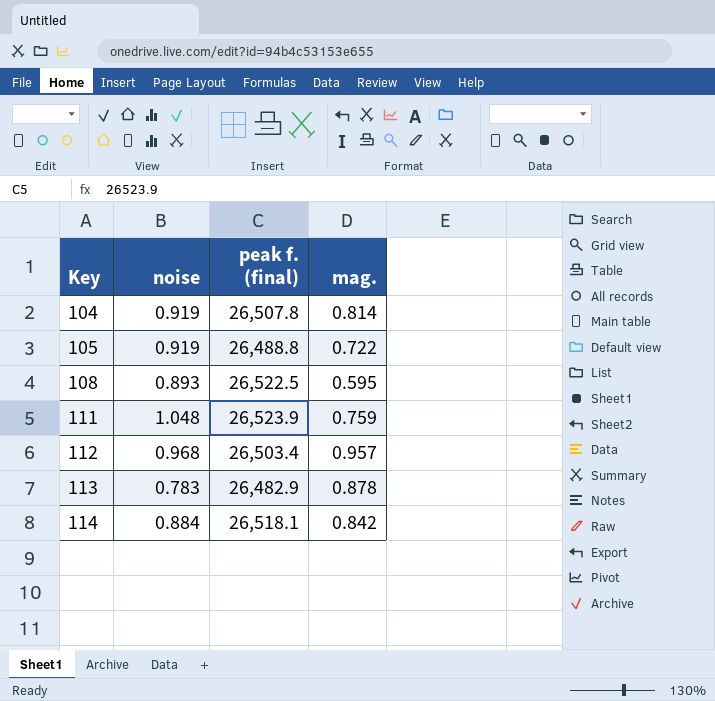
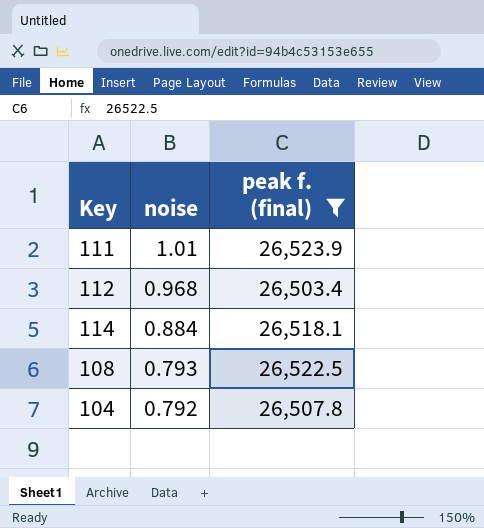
filter: none -> peak f. (final) >= 26,503.4
row order: Key ascending -> noise descending
column mag. | position: 4 -> none
111 | noise: 1.048 -> 1.01
108 | noise: 0.893 -> 0.793
104 | noise: 0.919 -> 0.792

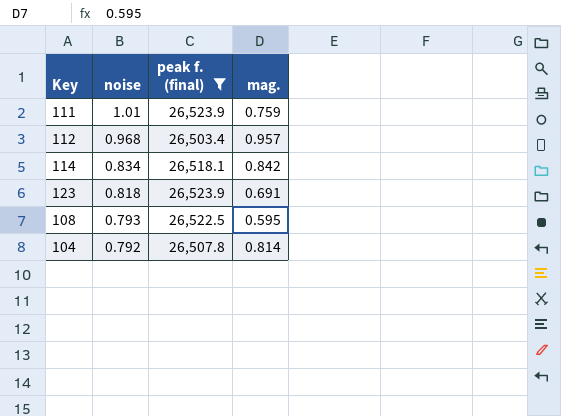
column mag. | position: none -> 4
114 | noise: 0.884 -> 0.834
row 123: none -> 0.818 | 26,523.9 | 0.691

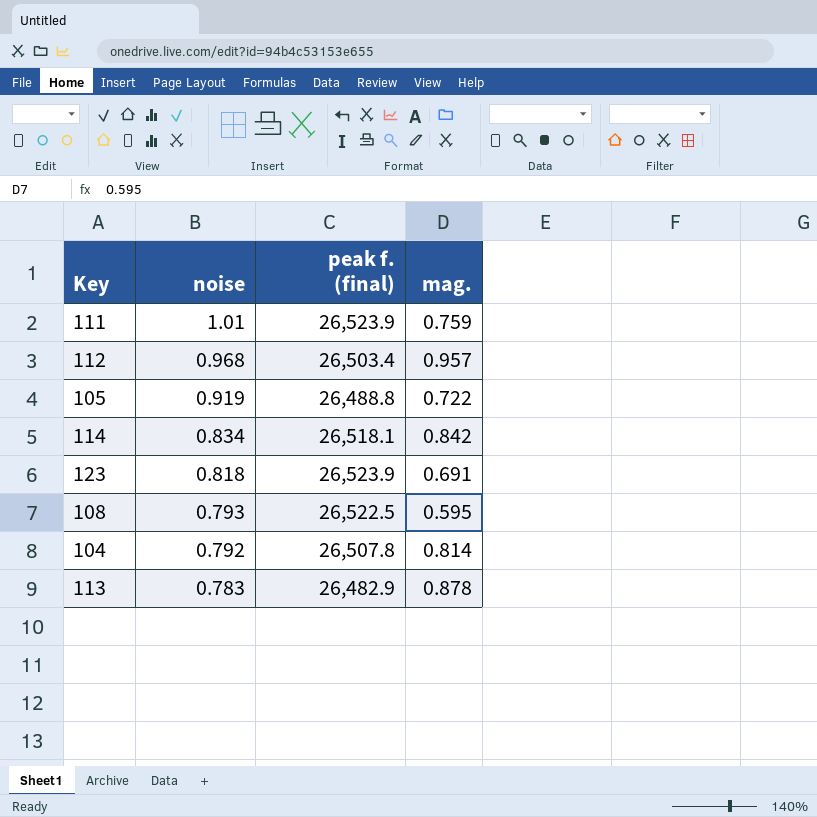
filter: peak f. (final) >= 26,503.4 -> none

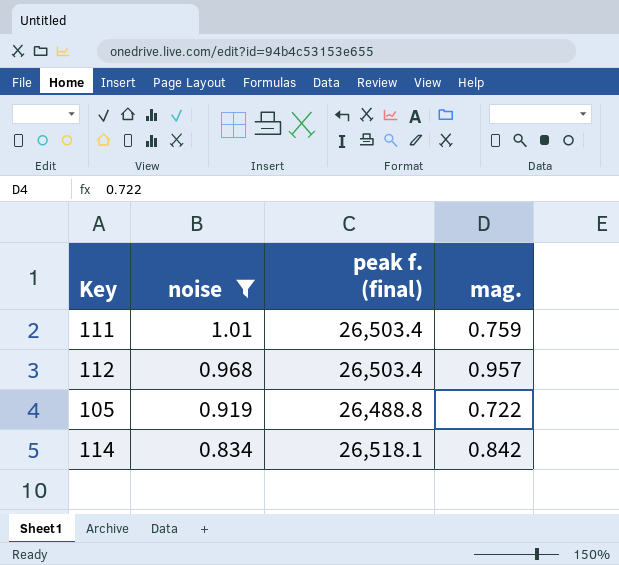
filter: none -> noise >= 0.834
111 | peak f. (final): 26,523.9 -> 26,503.4

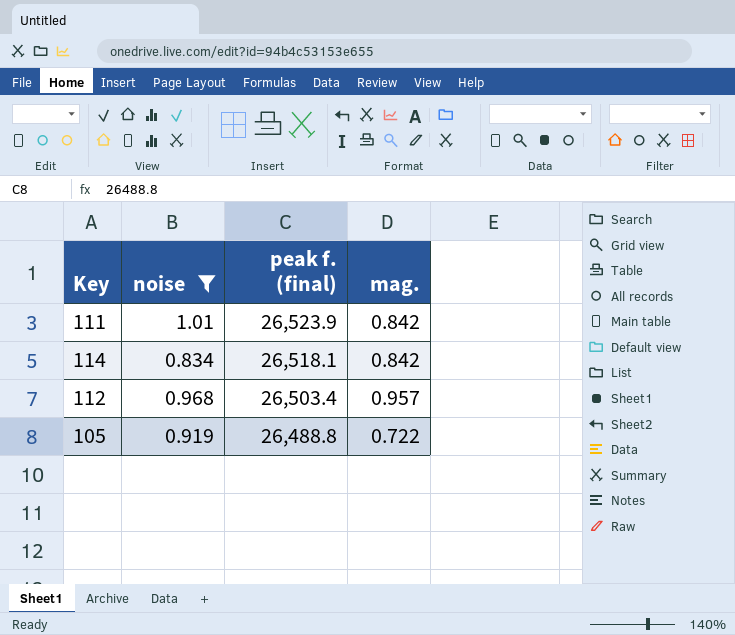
row order: noise descending -> peak f. (final) descending
111 | peak f. (final): 26,503.4 -> 26,523.9
111 | mag.: 0.759 -> 0.842

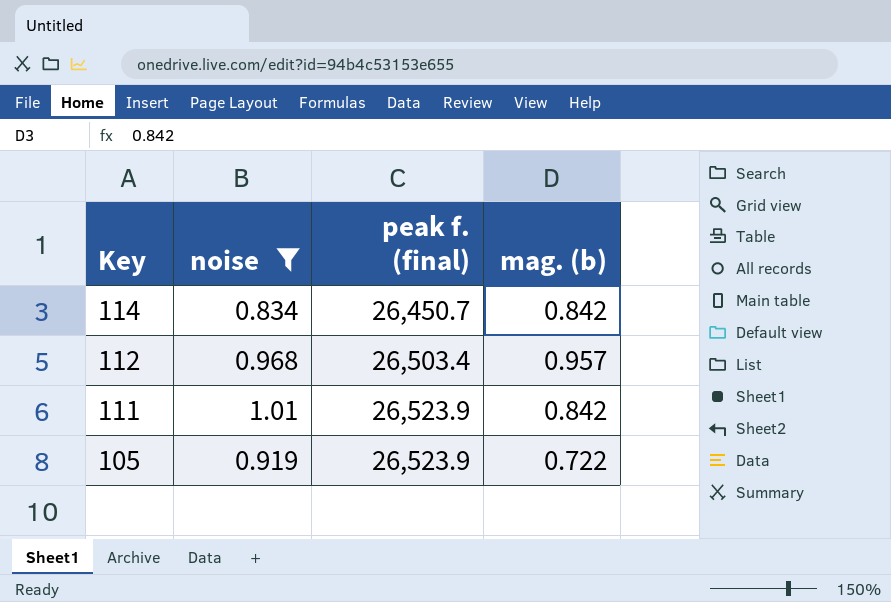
row order: peak f. (final) descending -> Key descending
column name: mag. -> mag. (b)
114 | peak f. (final): 26,518.1 -> 26,450.7
105 | peak f. (final): 26,488.8 -> 26,523.9

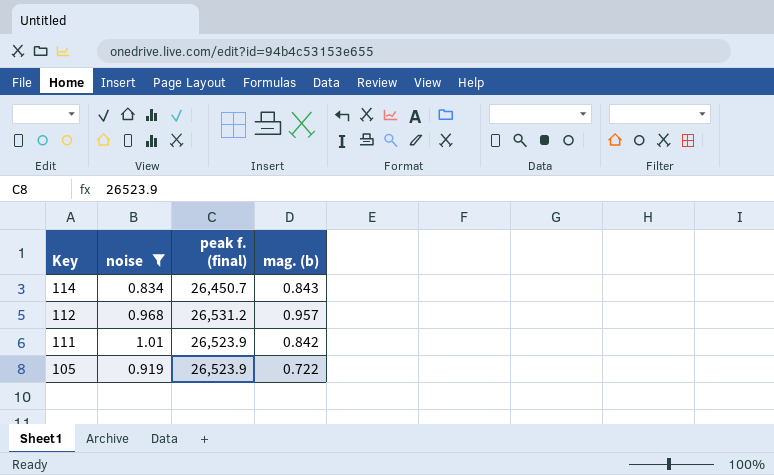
114 | mag. (b): 0.842 -> 0.843
112 | peak f. (final): 26,503.4 -> 26,531.2

